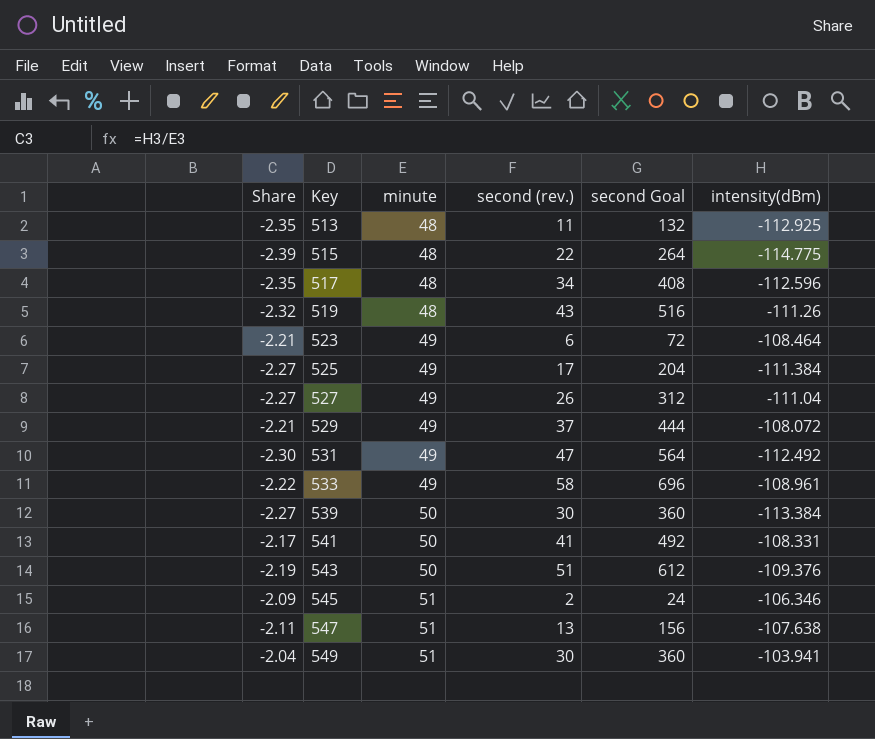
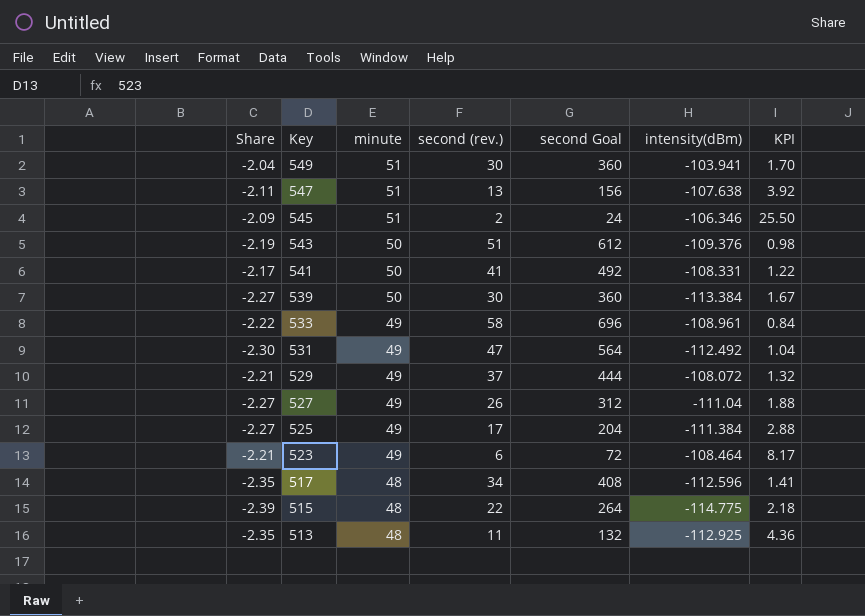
row order: Key ascending -> Key descending
column KPI | formula: none -> [minute] / [second (rev.)]
row 519: -2.32 | 48 | 43 | 516 | -111.26 -> none

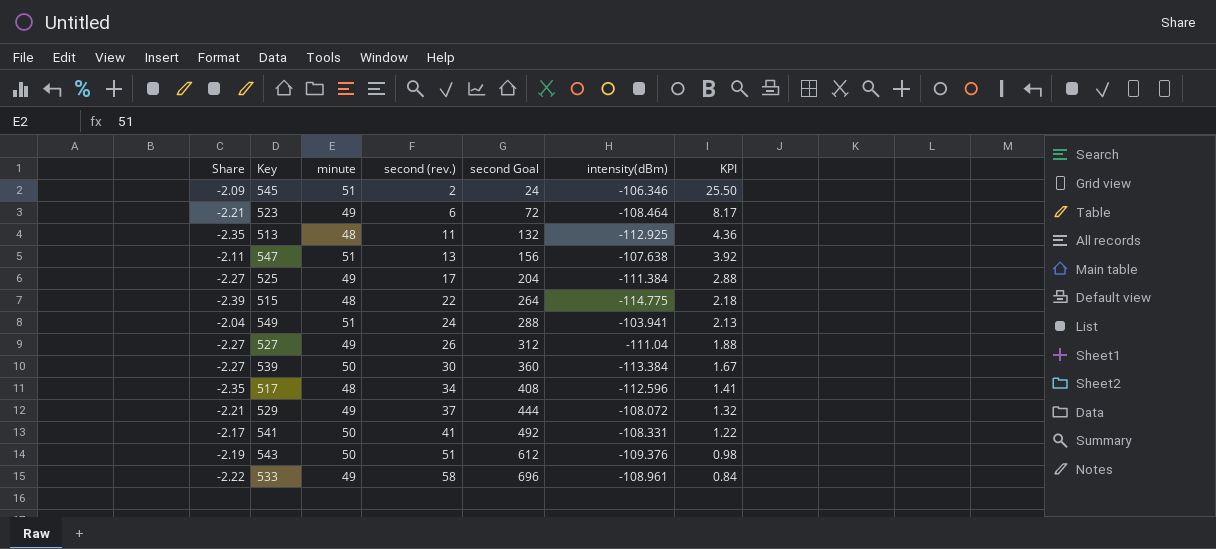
row order: Key descending -> second (rev.) ascending
row 531: -2.30 | 49 | 47 | 564 | -112.492 | 1.04 -> none
549 | second (rev.): 30 -> 24
549 | second Goal: 360 -> 288
549 | KPI: 1.70 -> 2.13

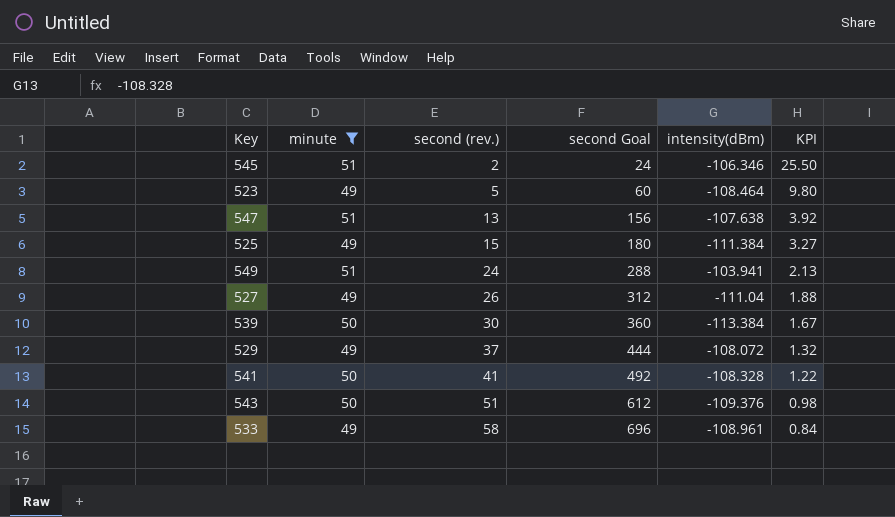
filter: none -> minute != 48
column Share | formula: [intensity(dBm)] / [minute] -> none
523 | second (rev.): 6 -> 5
523 | second Goal: 72 -> 60
523 | KPI: 8.17 -> 9.80
525 | second (rev.): 17 -> 15
525 | second Goal: 204 -> 180
525 | KPI: 2.88 -> 3.27
541 | intensity(dBm): -108.331 -> -108.328

